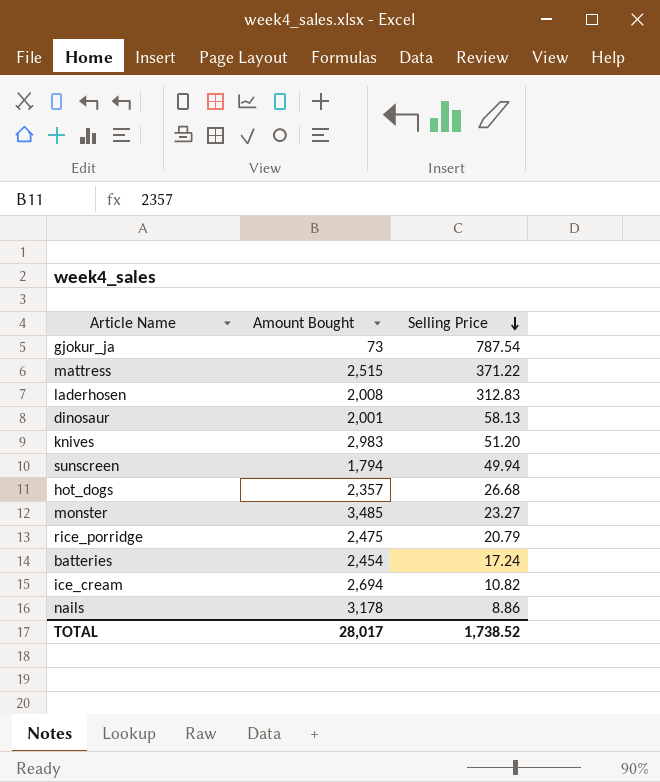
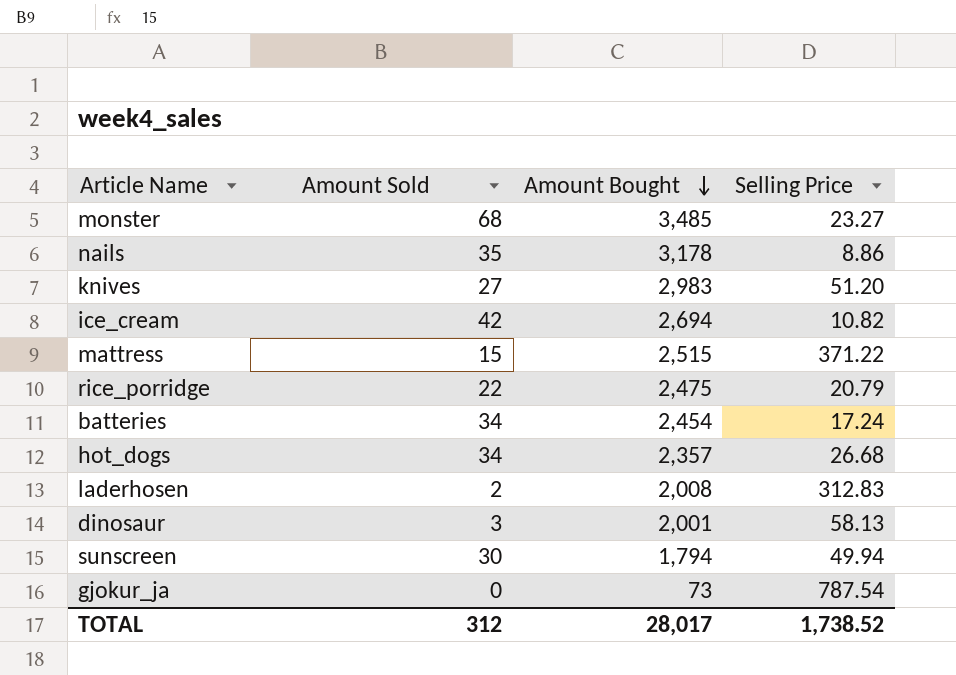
row order: Selling Price descending -> Amount Bought descending
column Amount Sold | position: none -> 2

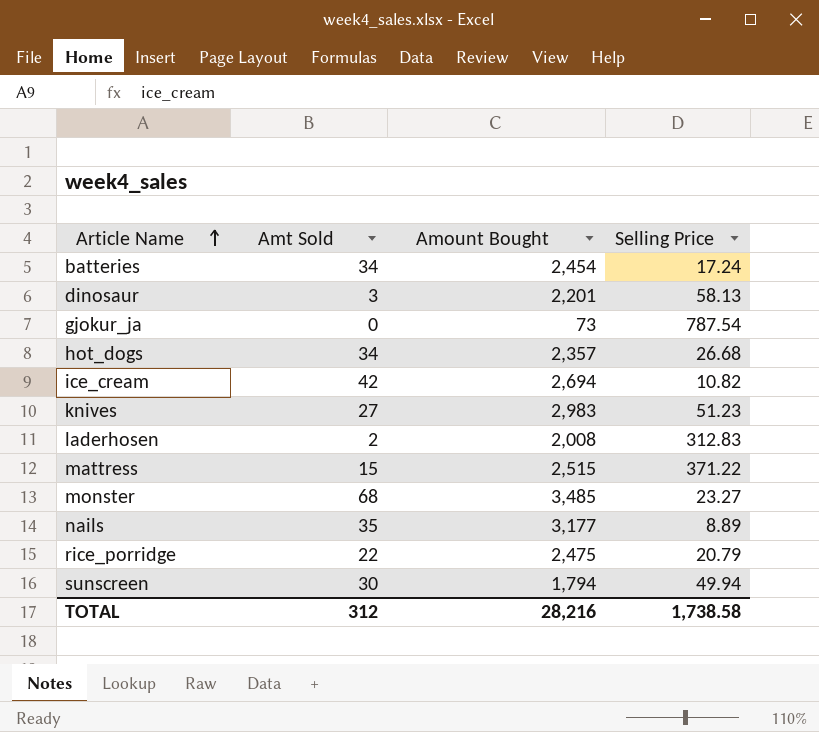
row order: Amount Bought descending -> Article Name ascending
column name: Amount Sold -> Amt Sold
dinosaur | Amount Bought: 2,001 -> 2,201
knives | Selling Price: 51.20 -> 51.23
nails | Amount Bought: 3,178 -> 3,177
nails | Selling Price: 8.86 -> 8.89
TOTAL | Amount Bought: 28,017 -> 28,216
TOTAL | Selling Price: 1,738.52 -> 1,738.58

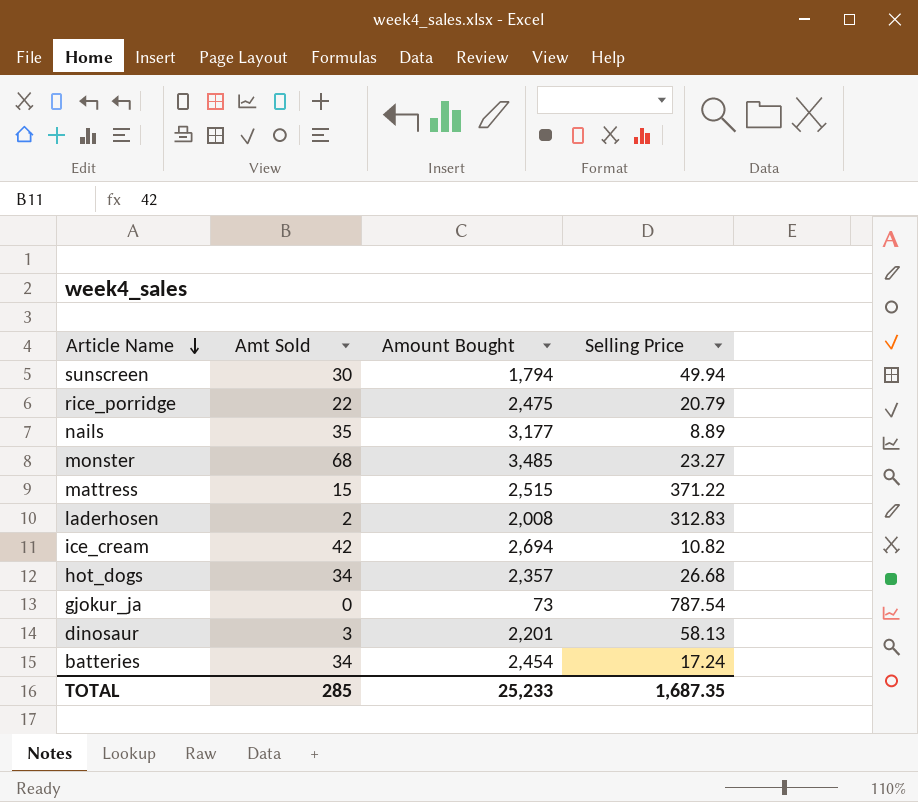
row order: Article Name ascending -> Article Name descending
row knives: 27 | 2,983 | 51.23 -> none
TOTAL | Amt Sold: 312 -> 285
TOTAL | Amount Bought: 28,216 -> 25,233
TOTAL | Selling Price: 1,738.58 -> 1,687.35

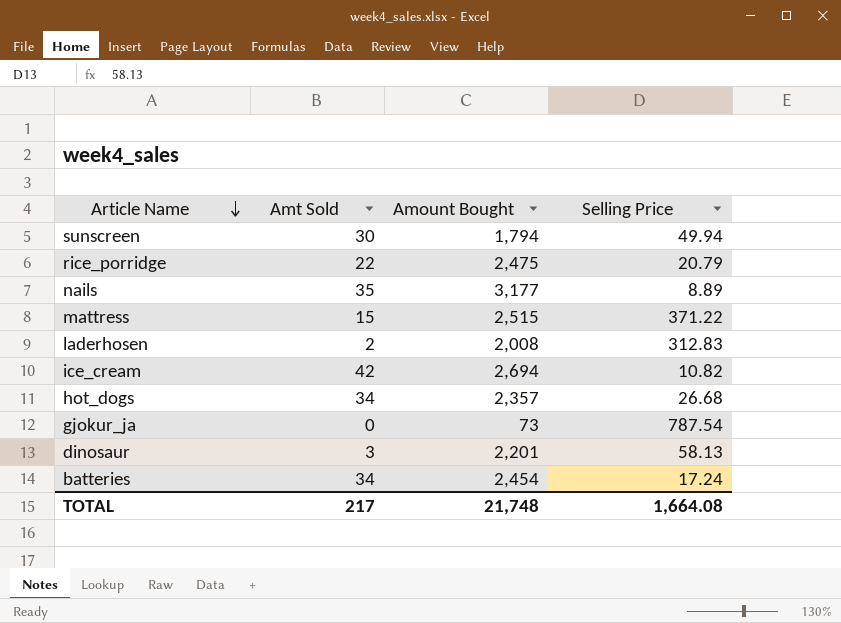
row monster: 68 | 3,485 | 23.27 -> none
TOTAL | Amt Sold: 285 -> 217
TOTAL | Amount Bought: 25,233 -> 21,748
TOTAL | Selling Price: 1,687.35 -> 1,664.08

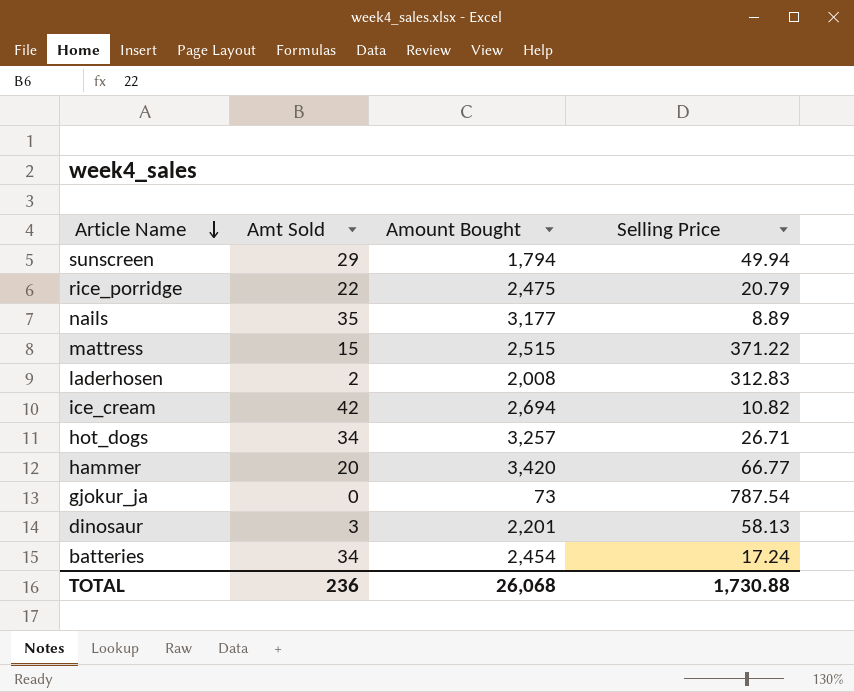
sunscreen | Amt Sold: 30 -> 29
hot_dogs | Amount Bought: 2,357 -> 3,257
hot_dogs | Selling Price: 26.68 -> 26.71
row hammer: none -> 20 | 3,420 | 66.77
TOTAL | Amt Sold: 217 -> 236
TOTAL | Amount Bought: 21,748 -> 26,068
TOTAL | Selling Price: 1,664.08 -> 1,730.88

